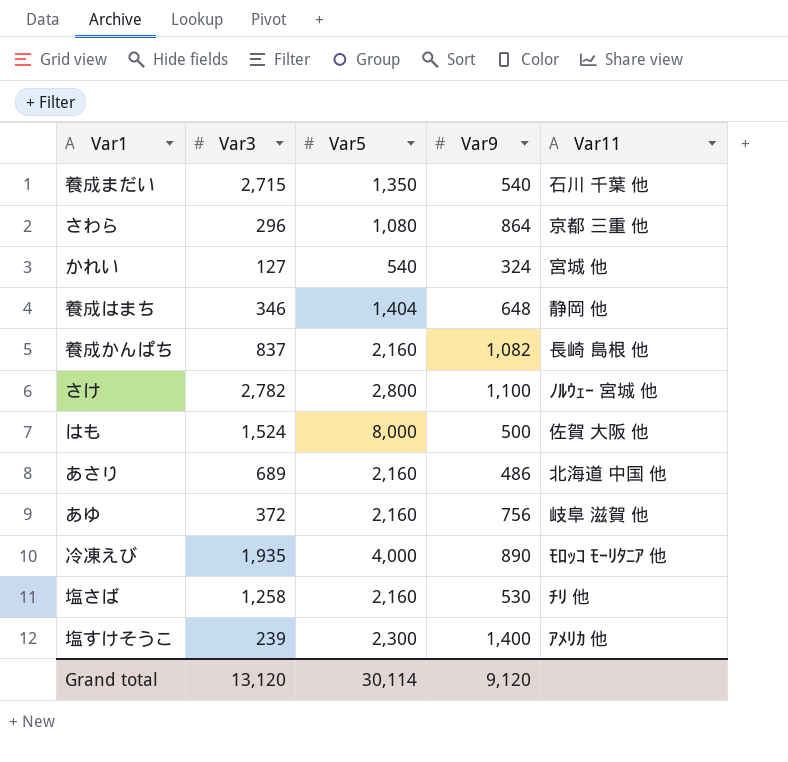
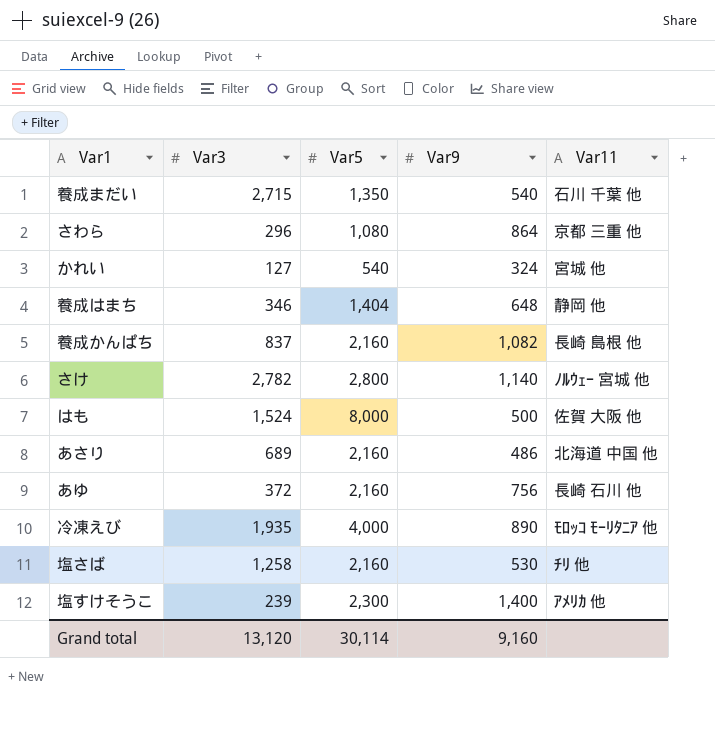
さけ | Var9: 1,100 -> 1,140
あゆ | Var11: 岐阜 滋賀 他 -> 長崎 石川 他
Grand total | Var9: 9,120 -> 9,160

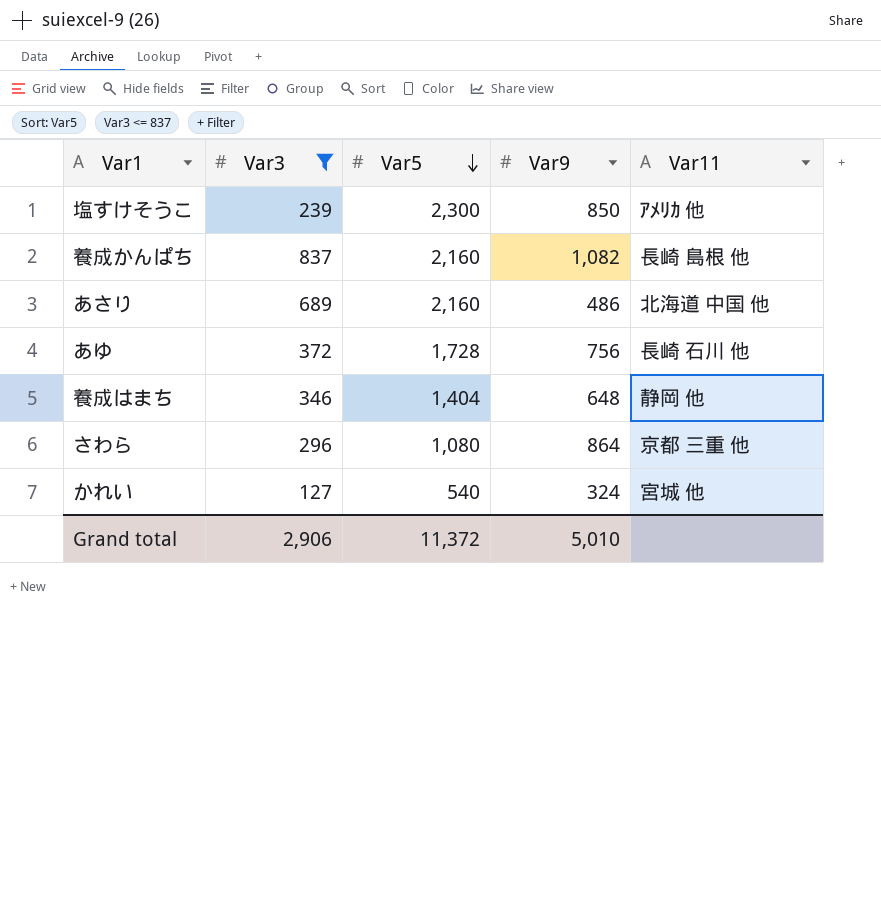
filter: none -> Var3 <= 837
row order: none -> Var5 descending
塩すけそうこ | Var9: 1,400 -> 850
あゆ | Var5: 2,160 -> 1,728
Grand total | Var3: 13,120 -> 2,906
Grand total | Var5: 30,114 -> 11,372
Grand total | Var9: 9,160 -> 5,010

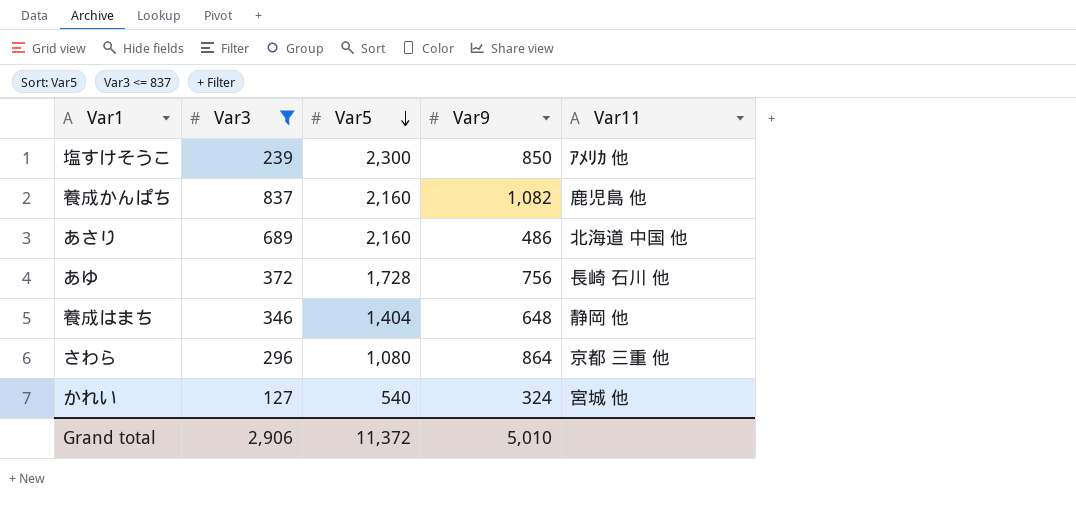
養成かんぱち | Var11: 長崎 島根 他 -> 鹿児島 他

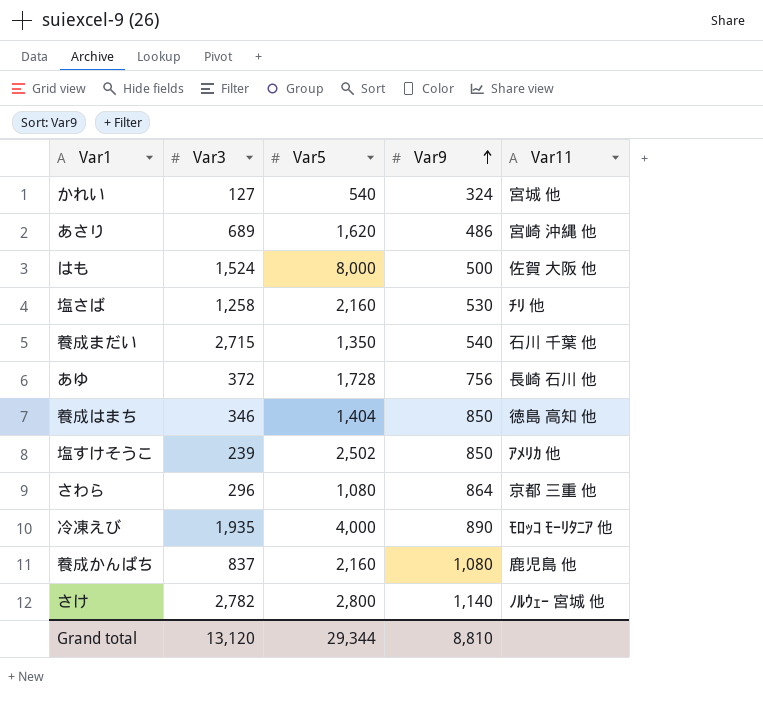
filter: Var3 <= 837 -> none
row order: Var5 descending -> Var9 ascending
あさり | Var5: 2,160 -> 1,620
あさり | Var11: 北海道 中国 他 -> 宮崎 沖縄 他
養成はまち | Var9: 648 -> 850
養成はまち | Var11: 静岡 他 -> 徳島 高知 他
塩すけそうこ | Var5: 2,300 -> 2,502
養成かんぱち | Var9: 1,082 -> 1,080
Grand total | Var3: 2,906 -> 13,120
Grand total | Var5: 11,372 -> 29,344
Grand total | Var9: 5,010 -> 8,810

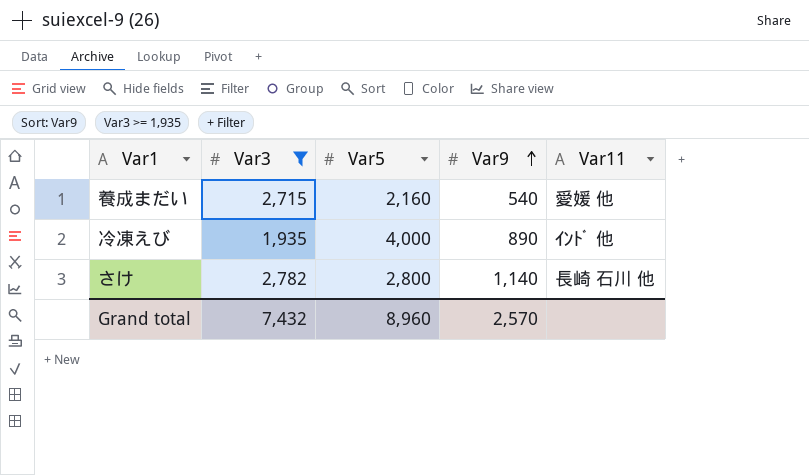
filter: none -> Var3 >= 1,935
養成まだい | Var5: 1,350 -> 2,160
養成まだい | Var11: 石川 千葉 他 -> 愛媛 他
冷凍えび | Var11: ﾓﾛｯｺ ﾓｰﾘﾀﾆｱ 他 -> ｲﾝﾄﾞ 他
さけ | Var11: ﾉﾙｳｪｰ 宮城 他 -> 長崎 石川 他
Grand total | Var3: 13,120 -> 7,432
Grand total | Var5: 29,344 -> 8,960
Grand total | Var9: 8,810 -> 2,570

